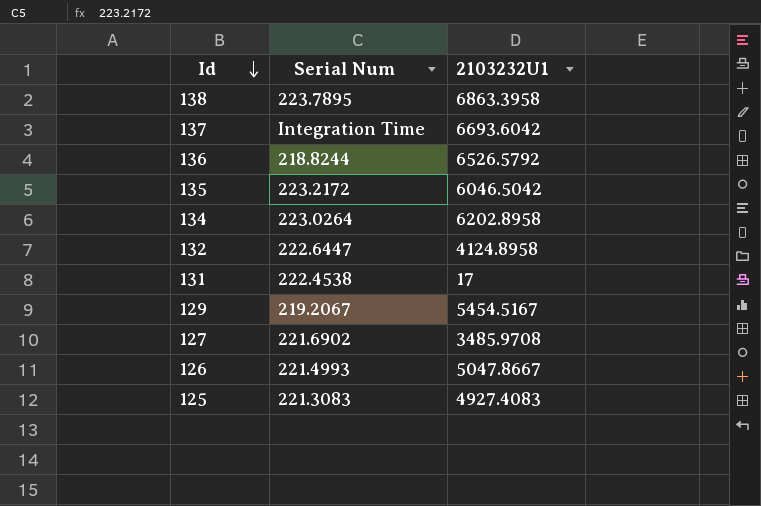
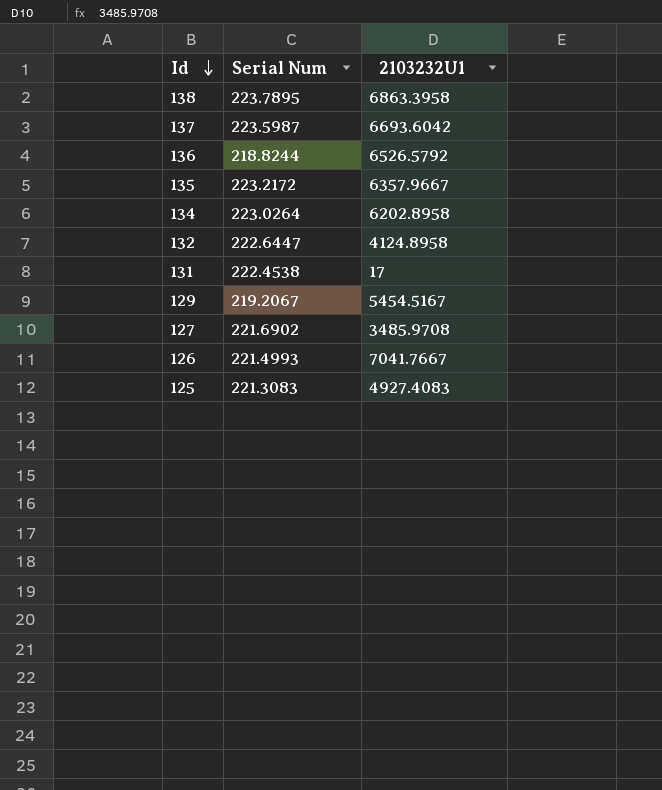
137 | Serial Num: Integration Time -> 223.5987
135 | 2103232U1: 6046.5042 -> 6357.9667
126 | 2103232U1: 5047.8667 -> 7041.7667

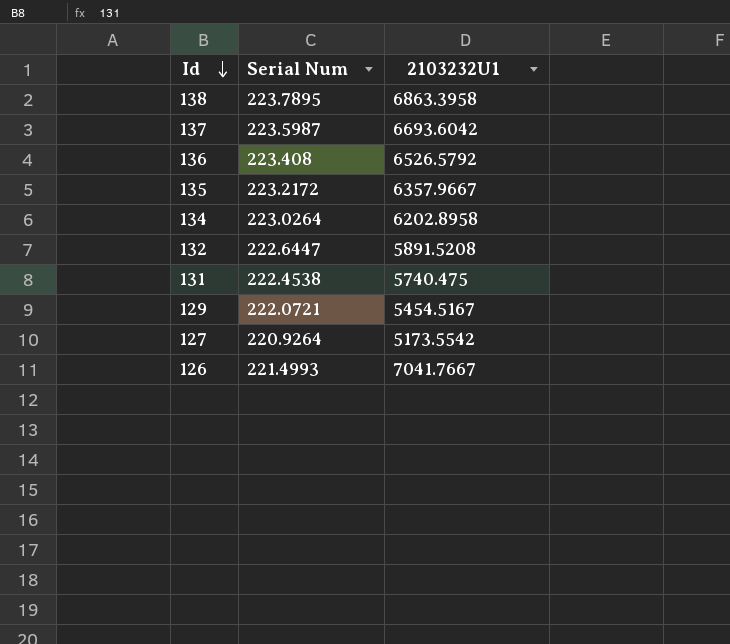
row 125: 221.3083 | 4927.4083 -> none
136 | Serial Num: 218.8244 -> 223.408
132 | 2103232U1: 4124.8958 -> 5891.5208
131 | 2103232U1: 17 -> 5740.475
129 | Serial Num: 219.2067 -> 222.0721
127 | Serial Num: 221.6902 -> 220.9264
127 | 2103232U1: 3485.9708 -> 5173.5542

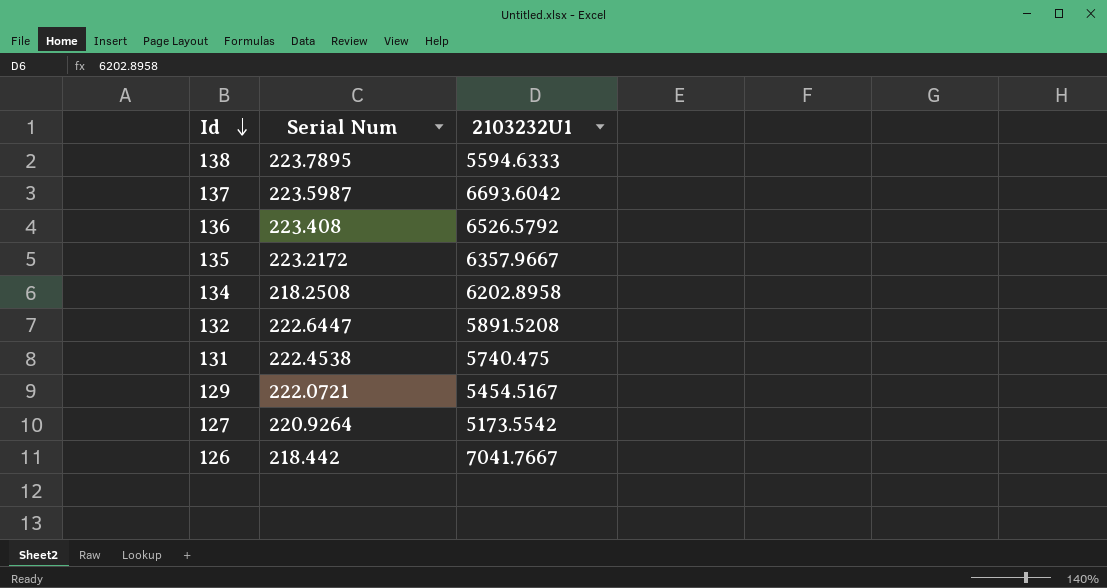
138 | 2103232U1: 6863.3958 -> 5594.6333
134 | Serial Num: 223.0264 -> 218.2508
126 | Serial Num: 221.4993 -> 218.442

